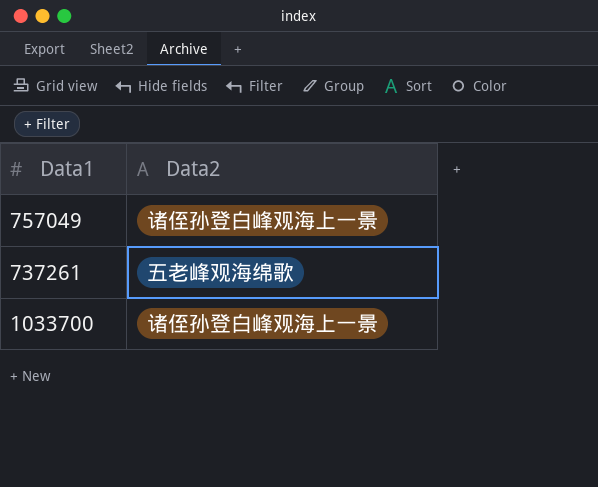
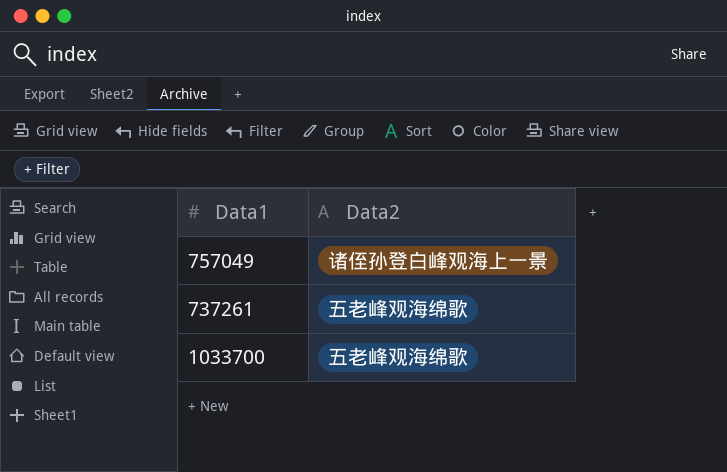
1033700 | Data2: 诸侄孙登白峰观海上一景 -> 五老峰观海绵歌

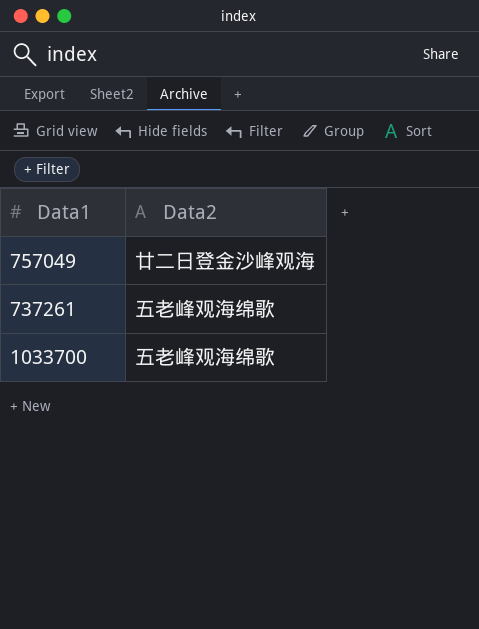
757049 | Data2: 诸侄孙登白峰观海上一景 -> 廿二日登金沙峰观海

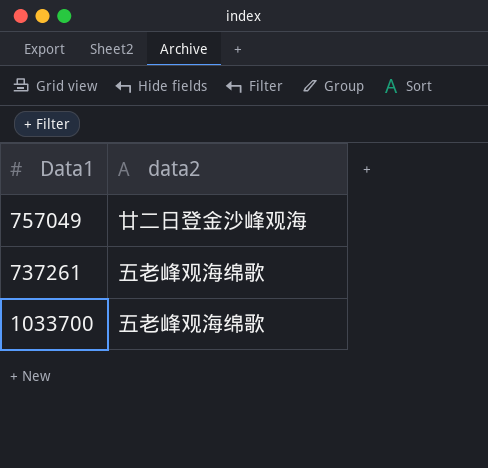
column name: Data2 -> data2

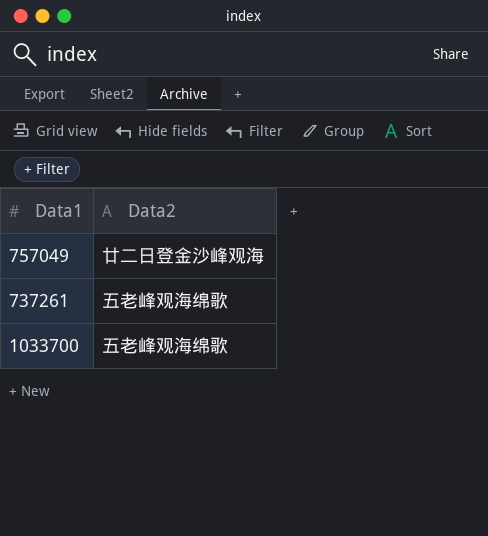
column name: data2 -> Data2

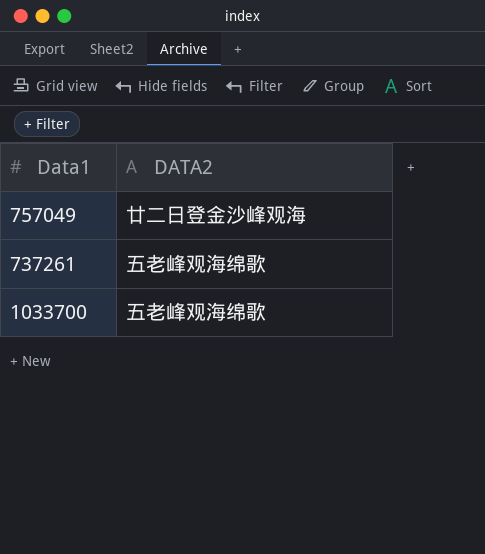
column name: Data2 -> DATA2

